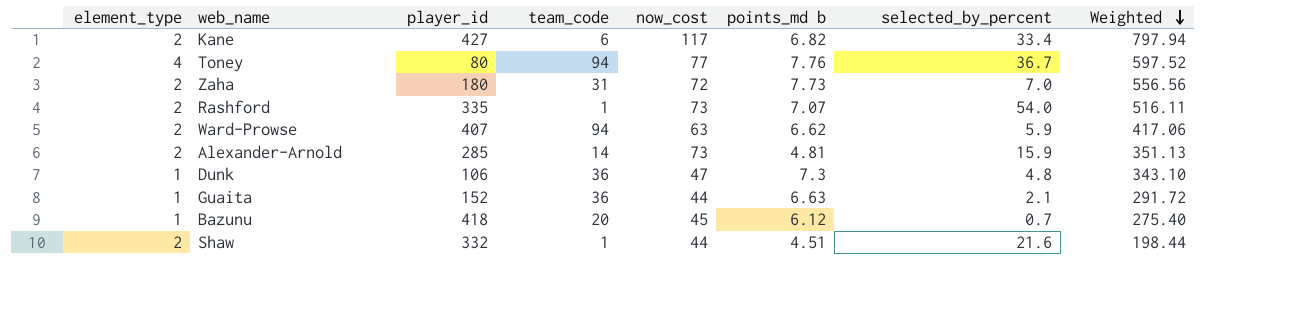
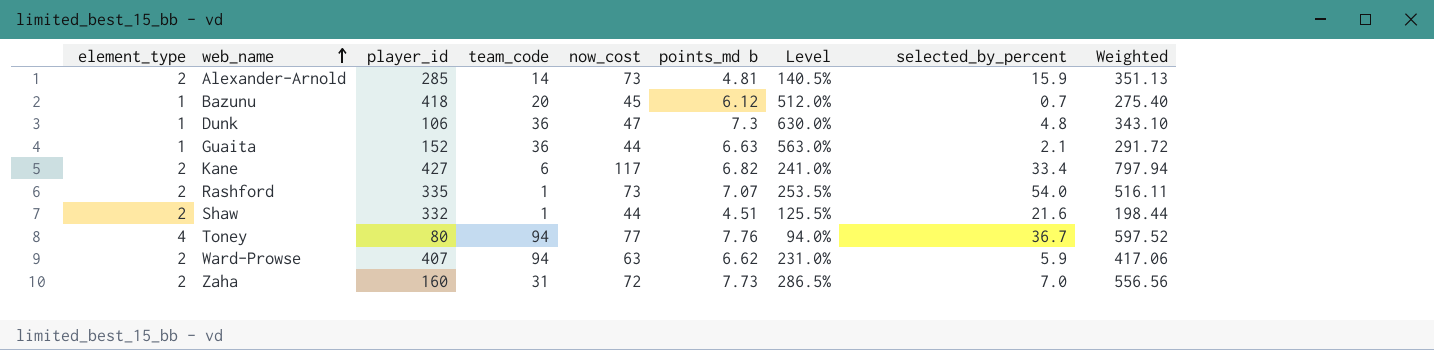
row order: Weighted descending -> web_name ascending
column Level | formula: none -> ([points_md b] - [element_type]) / [element_type]
Zaha | player_id: 180 -> 160

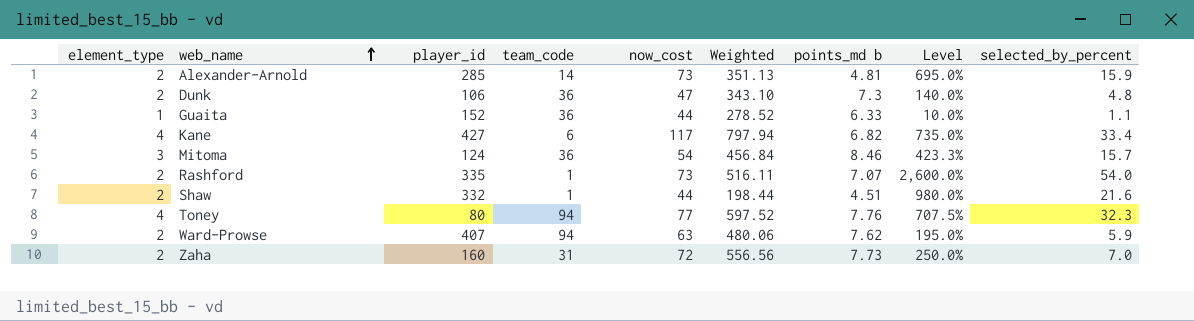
column Weighted | position: 9 -> 6
column Level | formula: ([points_md b] - [element_type]) / [element_type] -> ([selected_by_percent] - [element_type]) / [element_type]
row Bazunu: 1 | 418 | 20 | 45 | 6.12 | 512.0% | 0.7 | 275.40 -> none
Dunk | element_type: 1 -> 2
Guaita | Weighted: 291.72 -> 278.52
Guaita | points_md b: 6.63 -> 6.33
Guaita | selected_by_percent: 2.1 -> 1.1
Kane | element_type: 2 -> 4
row Mitoma: none -> 3 | 124 | 36 | 54 | 456.84 | 8.46 | 423.3% | 15.7
Toney | selected_by_percent: 36.7 -> 32.3
Ward-Prowse | Weighted: 417.06 -> 480.06
Ward-Prowse | points_md b: 6.62 -> 7.62

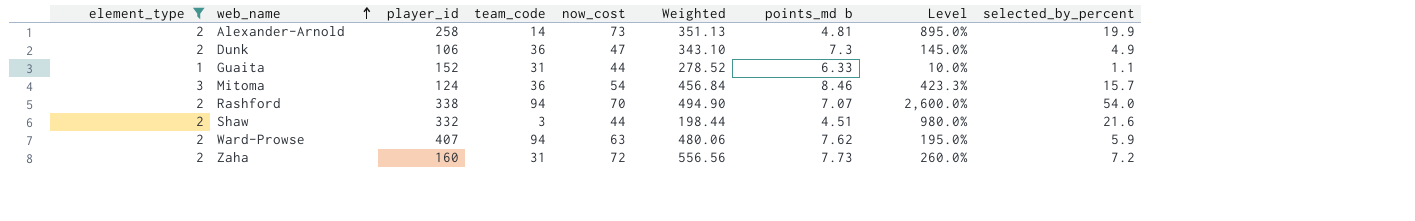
filter: none -> element_type != 4
Alexander-Arnold | player_id: 285 -> 258
Alexander-Arnold | Level: 695.0% -> 895.0%
Alexander-Arnold | selected_by_percent: 15.9 -> 19.9
Dunk | Level: 140.0% -> 145.0%
Dunk | selected_by_percent: 4.8 -> 4.9
Guaita | team_code: 36 -> 31
Rashford | player_id: 335 -> 338
Rashford | team_code: 1 -> 94
Rashford | now_cost: 73 -> 70
Rashford | Weighted: 516.11 -> 494.90
Shaw | team_code: 1 -> 3
Zaha | Level: 250.0% -> 260.0%
Zaha | selected_by_percent: 7.0 -> 7.2

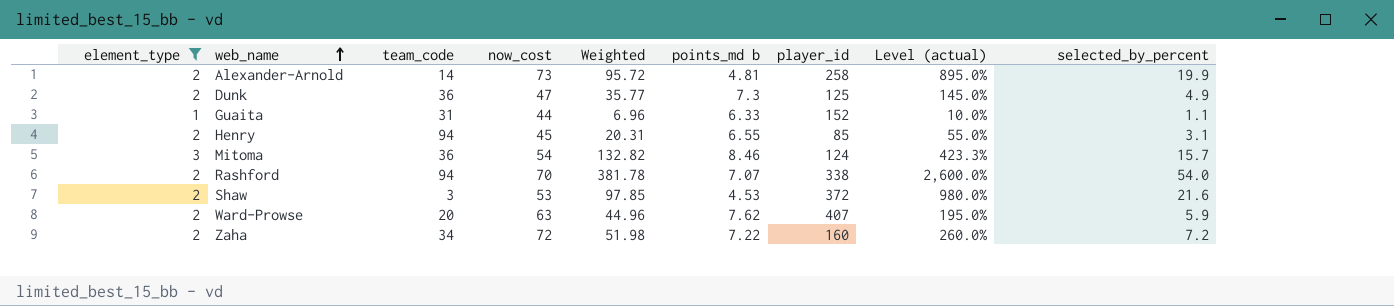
column Weighted | formula: [now_cost] * [points_md b] -> [points_md b] * [selected_by_percent]
column player_id | position: 3 -> 7
column name: Level -> Level (actual)
Dunk | player_id: 106 -> 125
row Henry: none -> 2 | 94 | 45 | 20.31 | 6.55 | 85 | 55.0% | 3.1
Shaw | now_cost: 44 -> 53
Shaw | points_md b: 4.51 -> 4.53
Shaw | player_id: 332 -> 372
Ward-Prowse | team_code: 94 -> 20
Zaha | team_code: 31 -> 34
Zaha | points_md b: 7.73 -> 7.22

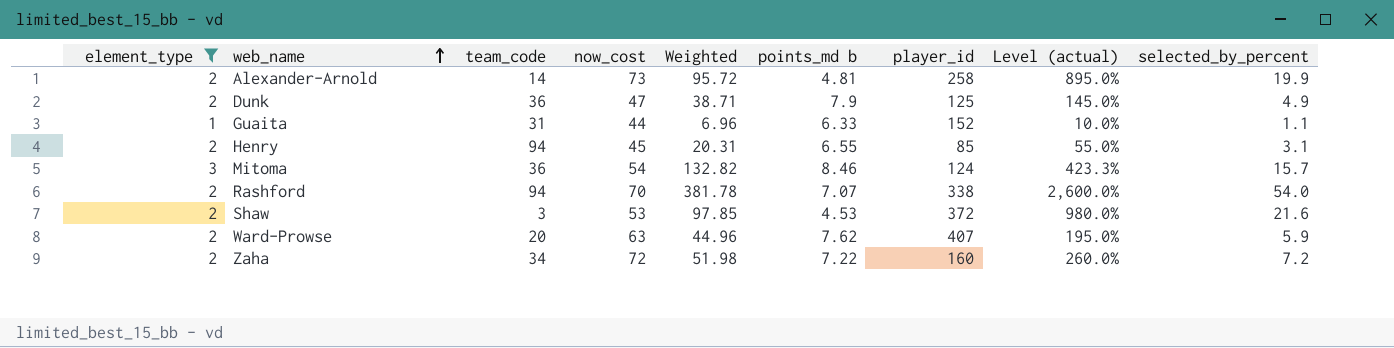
Dunk | Weighted: 35.77 -> 38.71
Dunk | points_md b: 7.3 -> 7.9

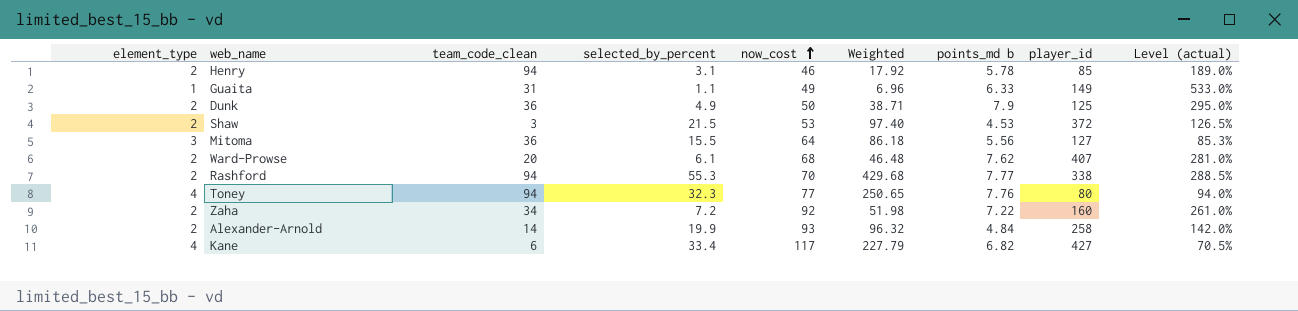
filter: element_type != 4 -> none
row order: web_name ascending -> now_cost ascending
column name: team_code -> team_code_clean
column selected_by_percent | position: 9 -> 4
column Level (actual) | formula: ([selected_by_percent] - [element_type]) / [element_type] -> ([points_md b] - [element_type]) / [element_type]
Henry | now_cost: 45 -> 46
Henry | Weighted: 20.31 -> 17.92
Henry | points_md b: 6.55 -> 5.78
Guaita | now_cost: 44 -> 49
Guaita | player_id: 152 -> 149
Dunk | now_cost: 47 -> 50
Shaw | selected_by_percent: 21.6 -> 21.5
Shaw | Weighted: 97.85 -> 97.40
Mitoma | selected_by_percent: 15.7 -> 15.5
Mitoma | now_cost: 54 -> 64
Mitoma | Weighted: 132.82 -> 86.18
Mitoma | points_md b: 8.46 -> 5.56
Mitoma | player_id: 124 -> 127
Ward-Prowse | selected_by_percent: 5.9 -> 6.1
Ward-Prowse | now_cost: 63 -> 68
Ward-Prowse | Weighted: 44.96 -> 46.48
Rashford | selected_by_percent: 54.0 -> 55.3
Rashford | Weighted: 381.78 -> 429.68
Rashford | points_md b: 7.07 -> 7.77
Zaha | now_cost: 72 -> 92
Alexander-Arnold | now_cost: 73 -> 93
Alexander-Arnold | Weighted: 95.72 -> 96.32
Alexander-Arnold | points_md b: 4.81 -> 4.84

